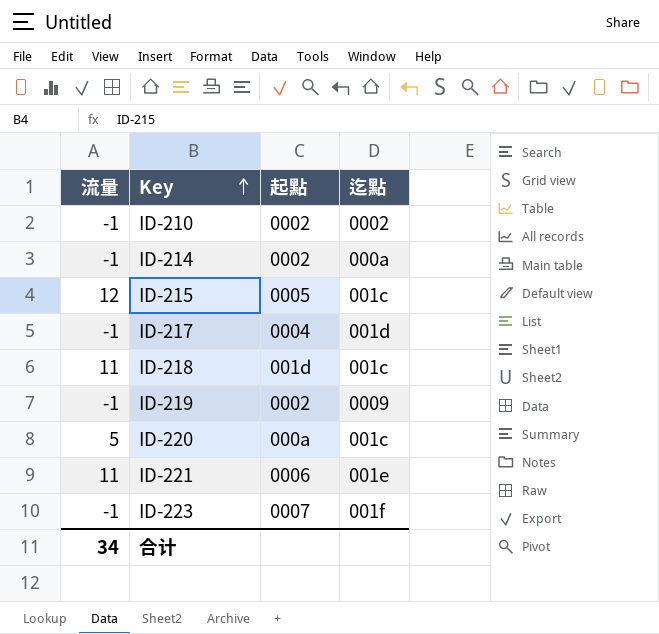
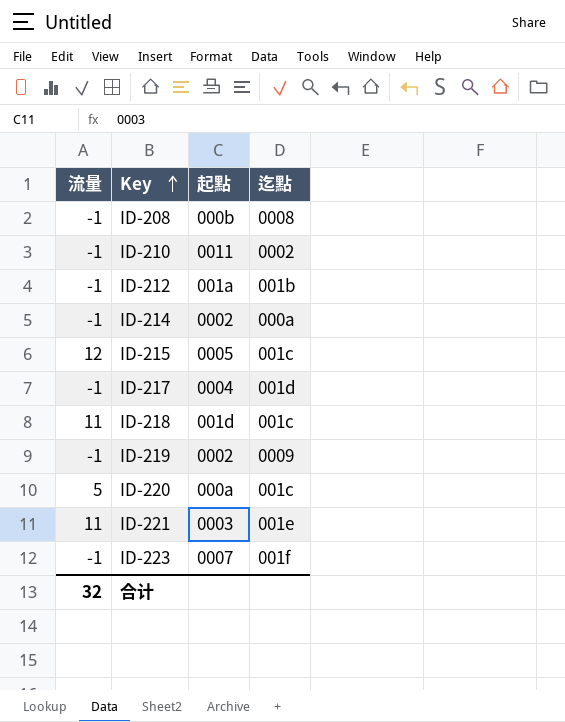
row ID-208: none -> -1 | 000b | 0008
ID-210 | 起點: 0002 -> 0011
row ID-212: none -> -1 | 001a | 001b
ID-221 | 起點: 0006 -> 0003
合计 | 流量: 34 -> 32

